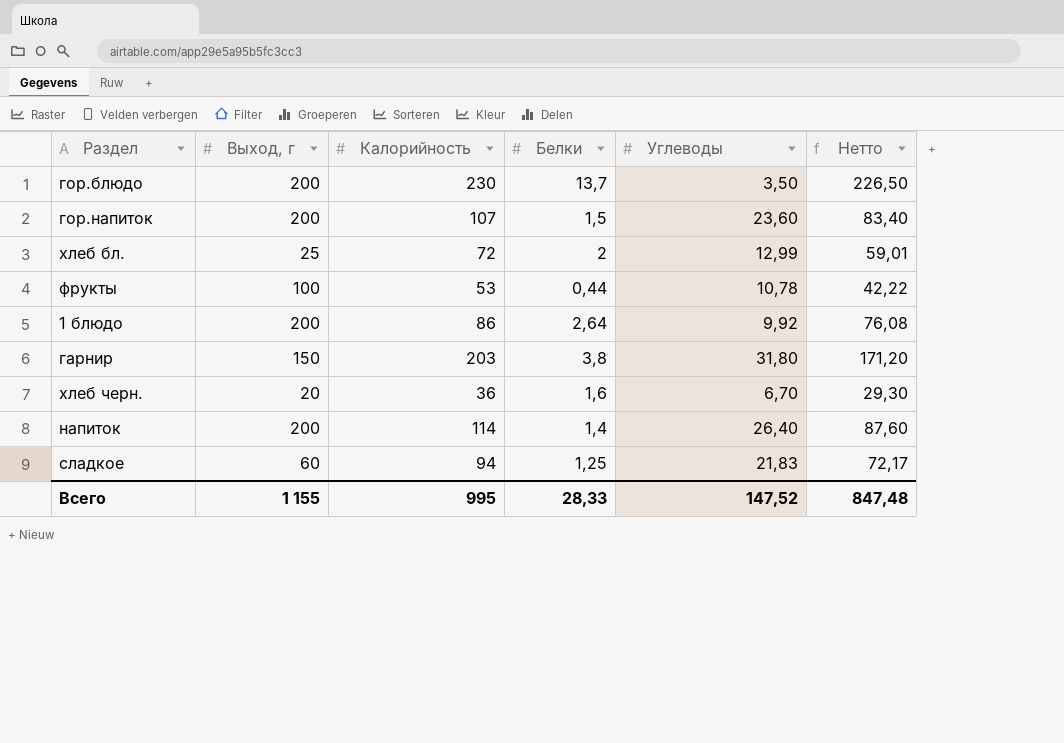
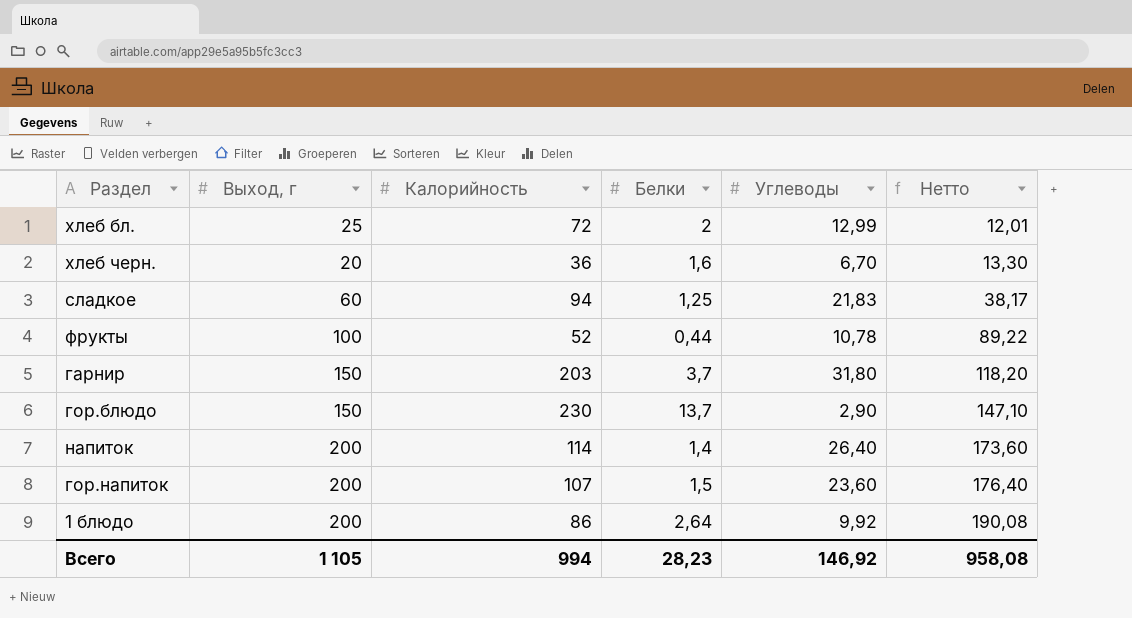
row order: none -> Нетто ascending
column Нетто | formula: [Калорийность] - [Углеводы] -> [Выход, г] - [Углеводы]
фрукты | Калорийность: 53 -> 52
гарнир | Белки: 3,8 -> 3,7
гор.блюдо | Выход, г: 200 -> 150
гор.блюдо | Углеводы: 3,50 -> 2,90
Всего | Выход, г: 1 155 -> 1 105
Всего | Калорийность: 995 -> 994
Всего | Белки: 28,33 -> 28,23
Всего | Углеводы: 147,52 -> 146,92
Всего | Нетто: 847,48 -> 958,08

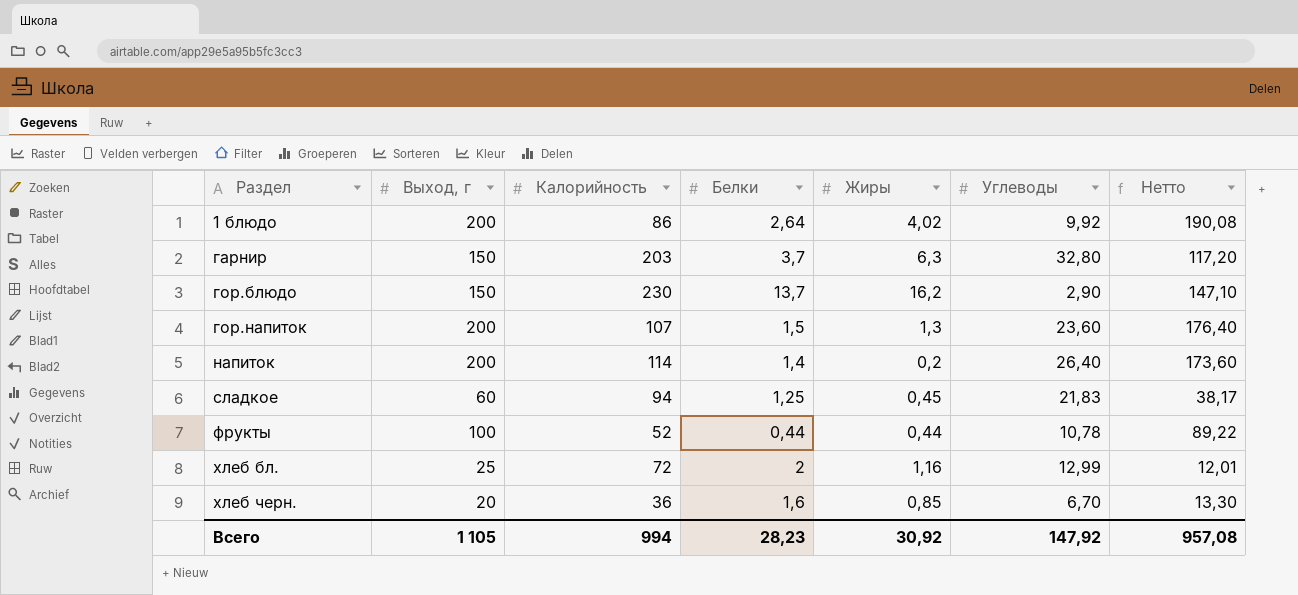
row order: Нетто ascending -> Раздел ascending
column Жиры | position: none -> 5
гарнир | Углеводы: 31,80 -> 32,80
гарнир | Нетто: 118,20 -> 117,20
Всего | Углеводы: 146,92 -> 147,92
Всего | Нетто: 958,08 -> 957,08

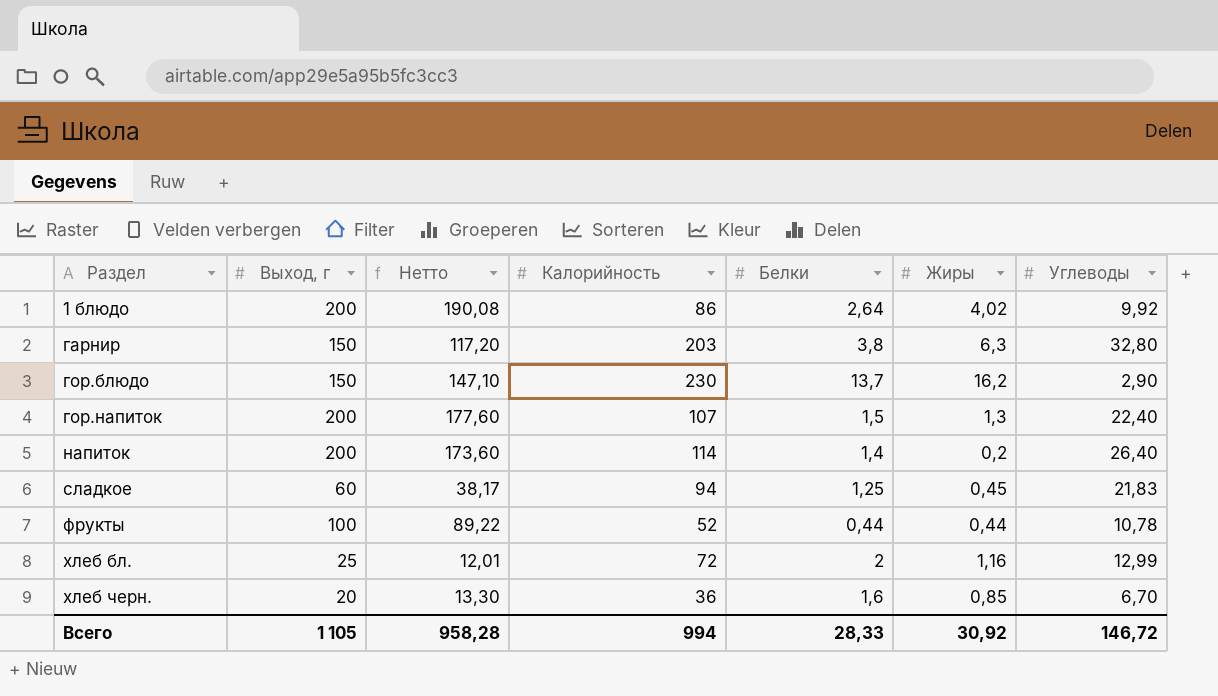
column Нетто | position: 7 -> 3
гарнир | Белки: 3,7 -> 3,8
гор.напиток | Нетто: 176,40 -> 177,60
гор.напиток | Углеводы: 23,60 -> 22,40
Всего | Нетто: 957,08 -> 958,28
Всего | Белки: 28,23 -> 28,33
Всего | Углеводы: 147,92 -> 146,72

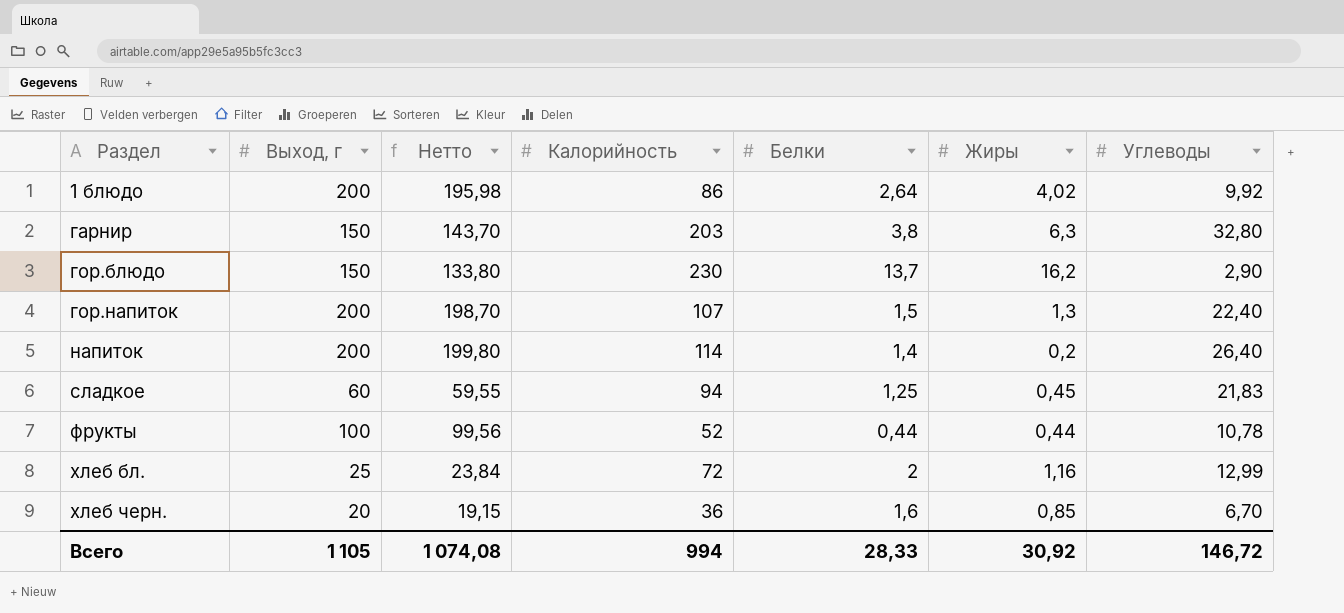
column Нетто | formula: [Выход, г] - [Углеводы] -> [Выход, г] - [Жиры]
Всего | Нетто: 958,28 -> 1 074,08

